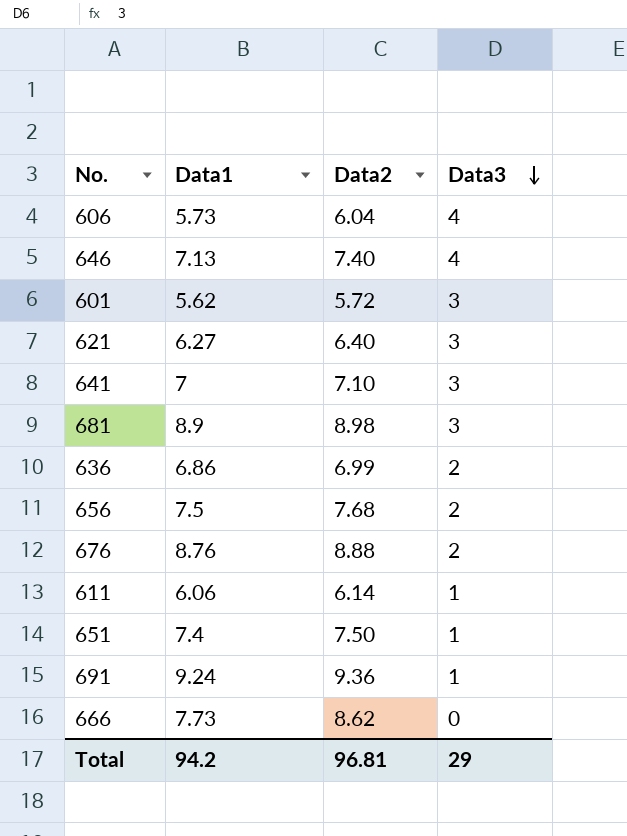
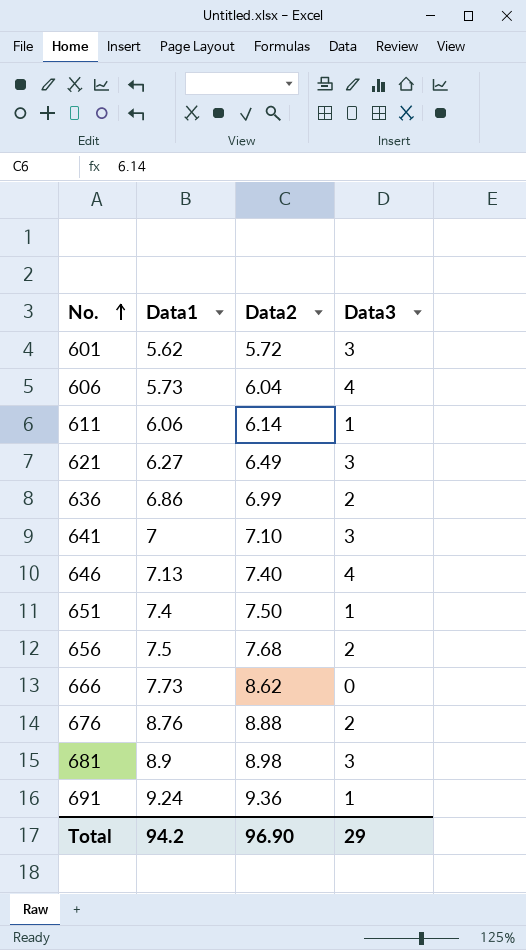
row order: Data3 descending -> No. ascending
621 | Data2: 6.40 -> 6.49
Total | Data2: 96.81 -> 96.90

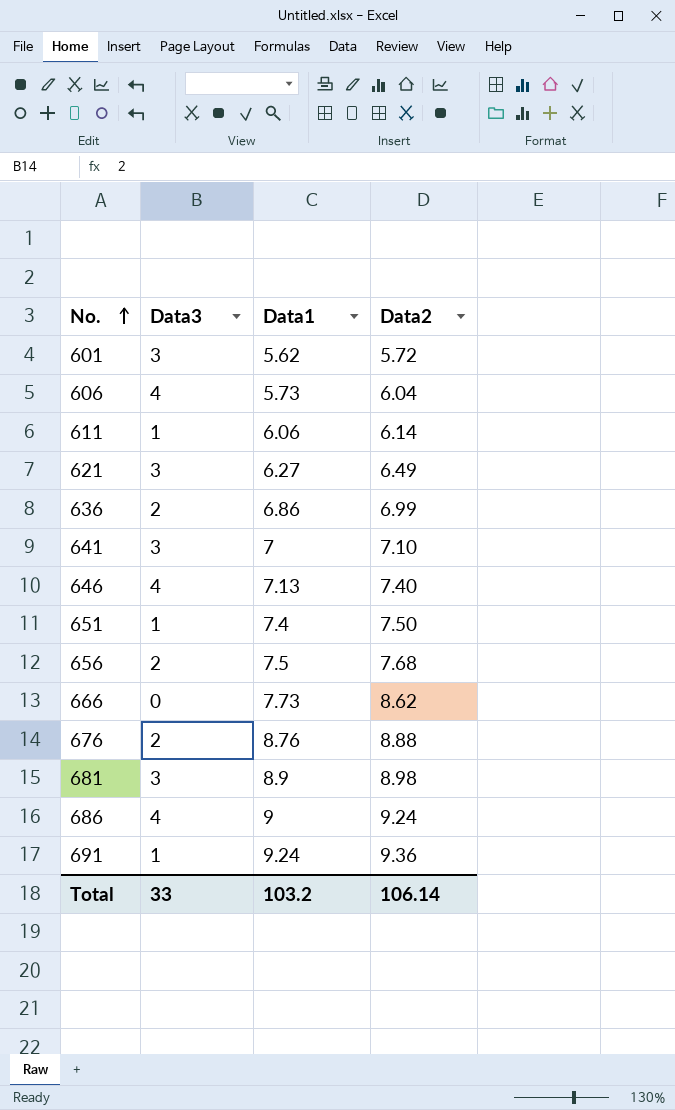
column Data3 | position: 4 -> 2
row 686: none -> 4 | 9 | 9.24
Total | Data3: 29 -> 33
Total | Data1: 94.2 -> 103.2
Total | Data2: 96.90 -> 106.14

